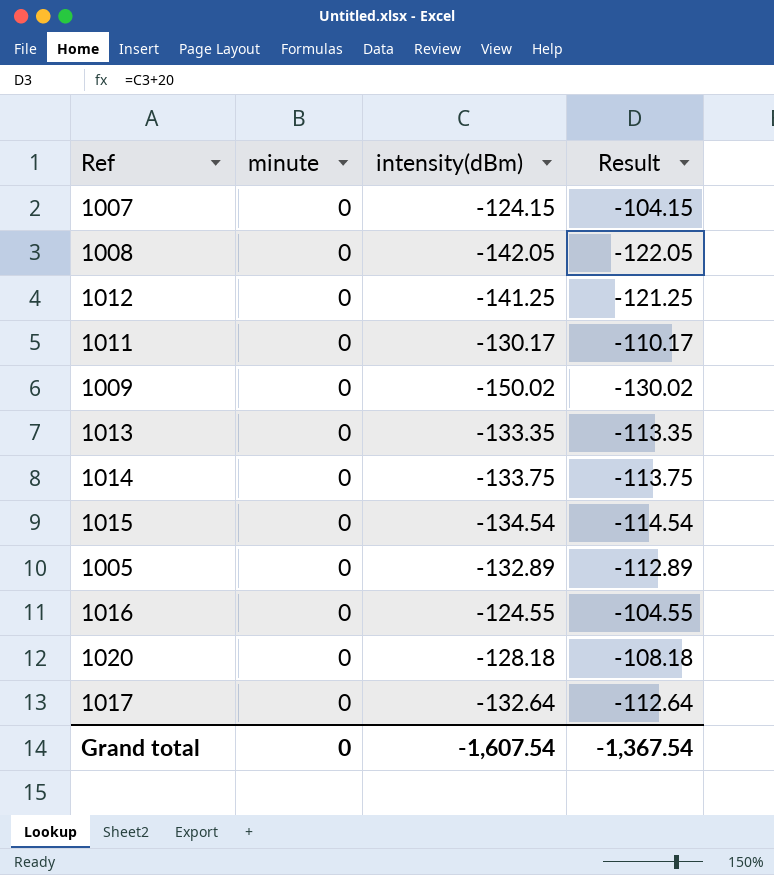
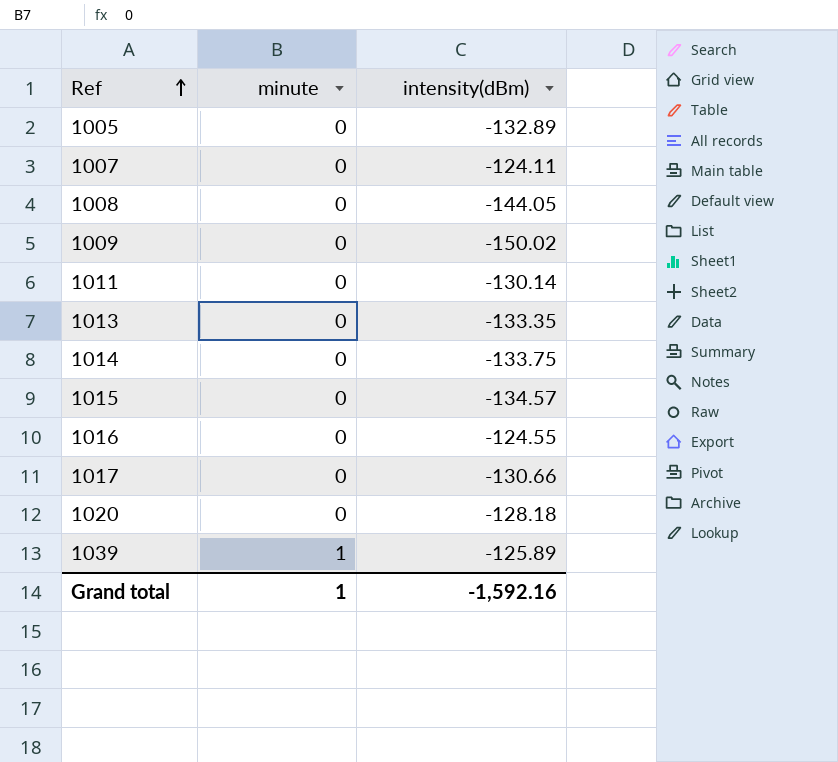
row order: none -> Ref ascending
column Result | formula: [intensity(dBm)] + 20 -> none
row 1012: 0 | -141.25 | -121.25 -> none
1007 | intensity(dBm): -124.15 -> -124.11
1008 | intensity(dBm): -142.05 -> -144.05
1011 | intensity(dBm): -130.17 -> -130.14
1015 | intensity(dBm): -134.54 -> -134.57
1017 | intensity(dBm): -132.64 -> -130.66
row 1039: none -> 1 | -125.89
Grand total | minute: 0 -> 1
Grand total | intensity(dBm): -1,607.54 -> -1,592.16

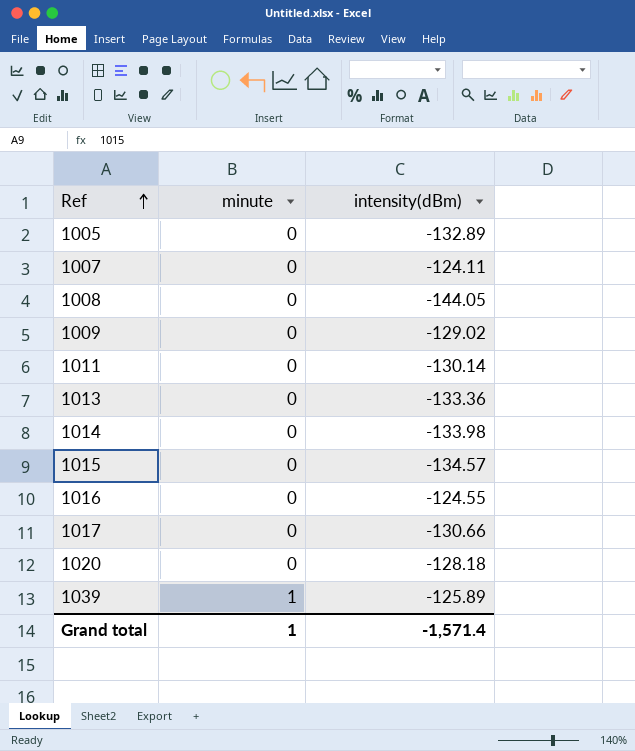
1009 | intensity(dBm): -150.02 -> -129.02
1013 | intensity(dBm): -133.35 -> -133.36
1014 | intensity(dBm): -133.75 -> -133.98
Grand total | intensity(dBm): -1,592.16 -> -1,571.4

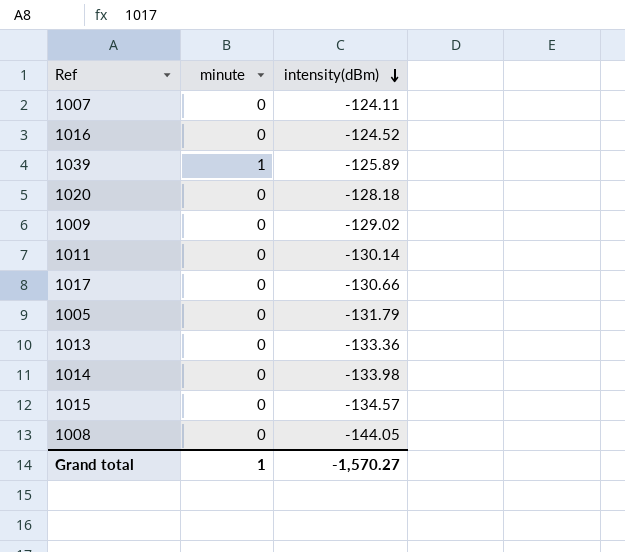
row order: Ref ascending -> intensity(dBm) descending
1016 | intensity(dBm): -124.55 -> -124.52
1005 | intensity(dBm): -132.89 -> -131.79
Grand total | intensity(dBm): -1,571.4 -> -1,570.27

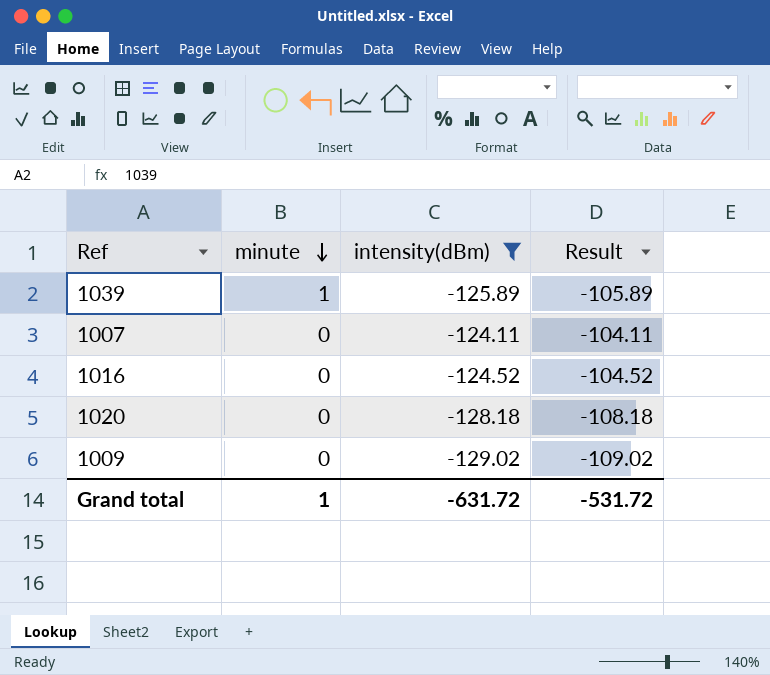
filter: none -> intensity(dBm) >= -129.02
row order: intensity(dBm) descending -> minute descending
column Result | formula: none -> [intensity(dBm)] + 20
Grand total | intensity(dBm): -1,570.27 -> -631.72

